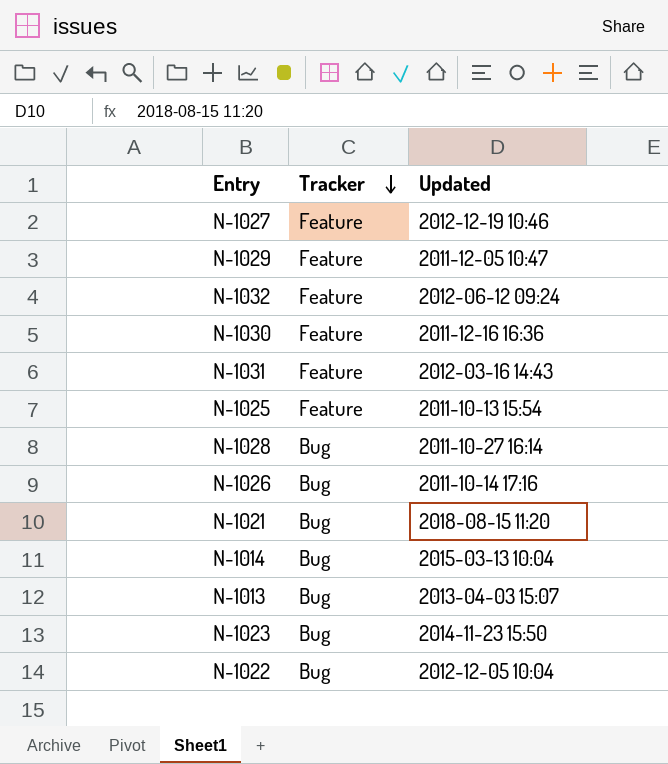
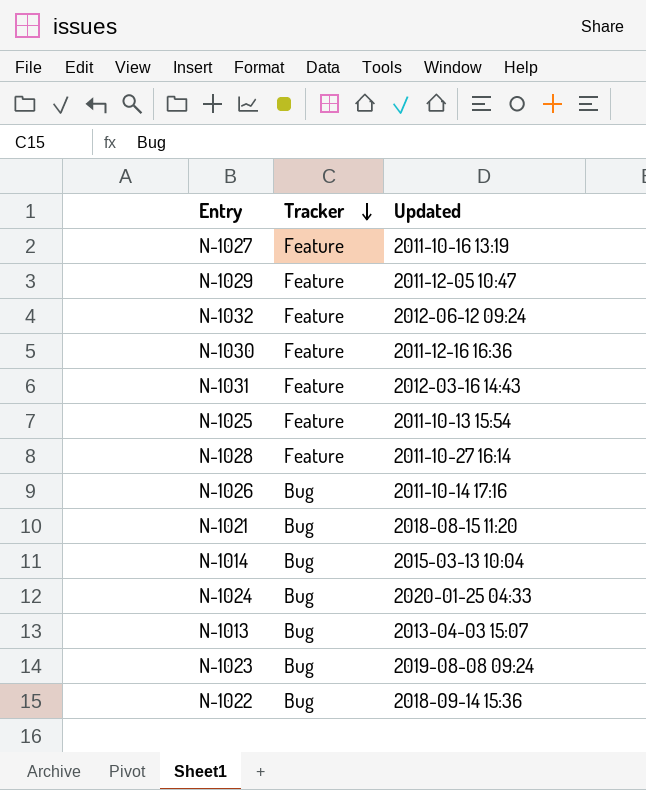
N-1027 | Updated: 2012-12-19 10:46 -> 2011-10-16 13:19
N-1028 | Tracker: Bug -> Feature
row N-1024: none -> Bug | 2020-01-25 04:33
N-1023 | Updated: 2014-11-23 15:50 -> 2019-08-08 09:24
N-1022 | Updated: 2012-12-05 10:04 -> 2018-09-14 15:36

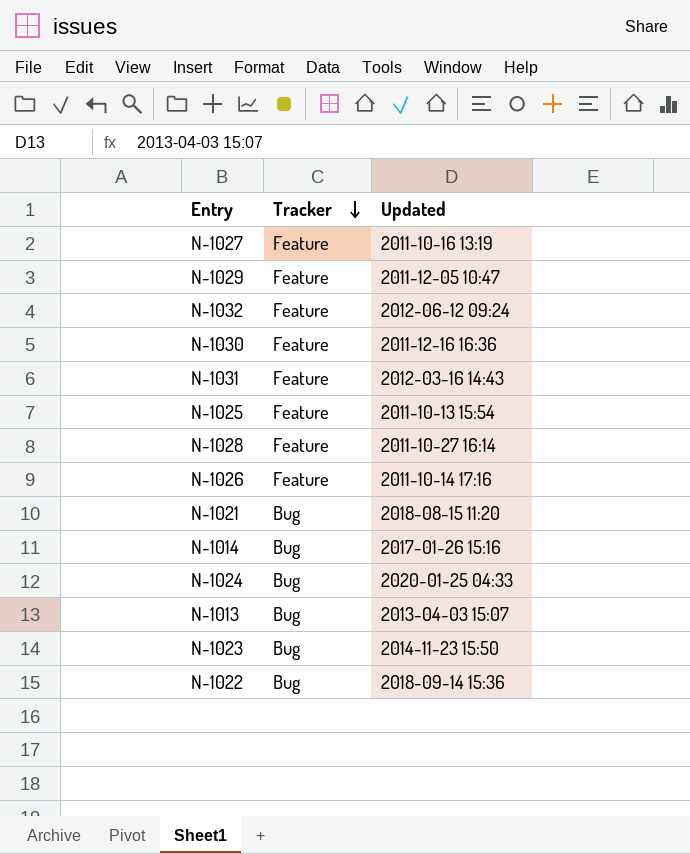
N-1026 | Tracker: Bug -> Feature
N-1014 | Updated: 2015-03-13 10:04 -> 2017-01-26 15:16
N-1023 | Updated: 2019-08-08 09:24 -> 2014-11-23 15:50

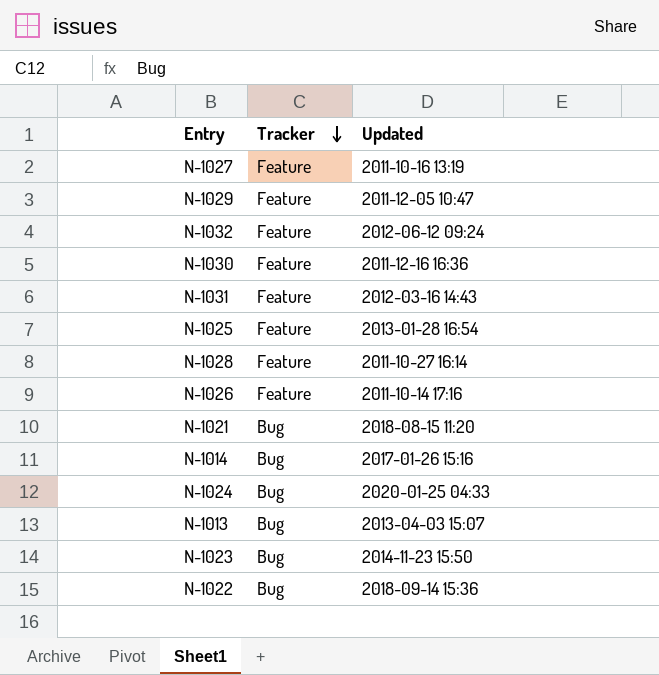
N-1025 | Updated: 2011-10-13 15:54 -> 2013-01-28 16:54

